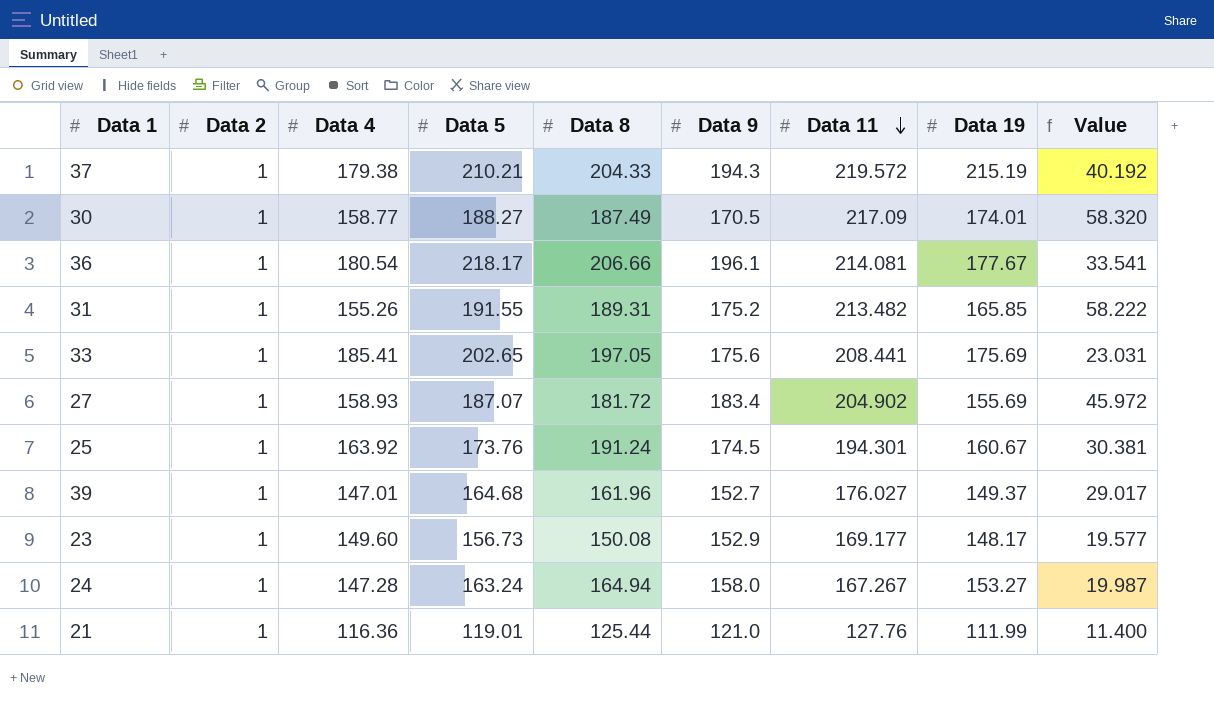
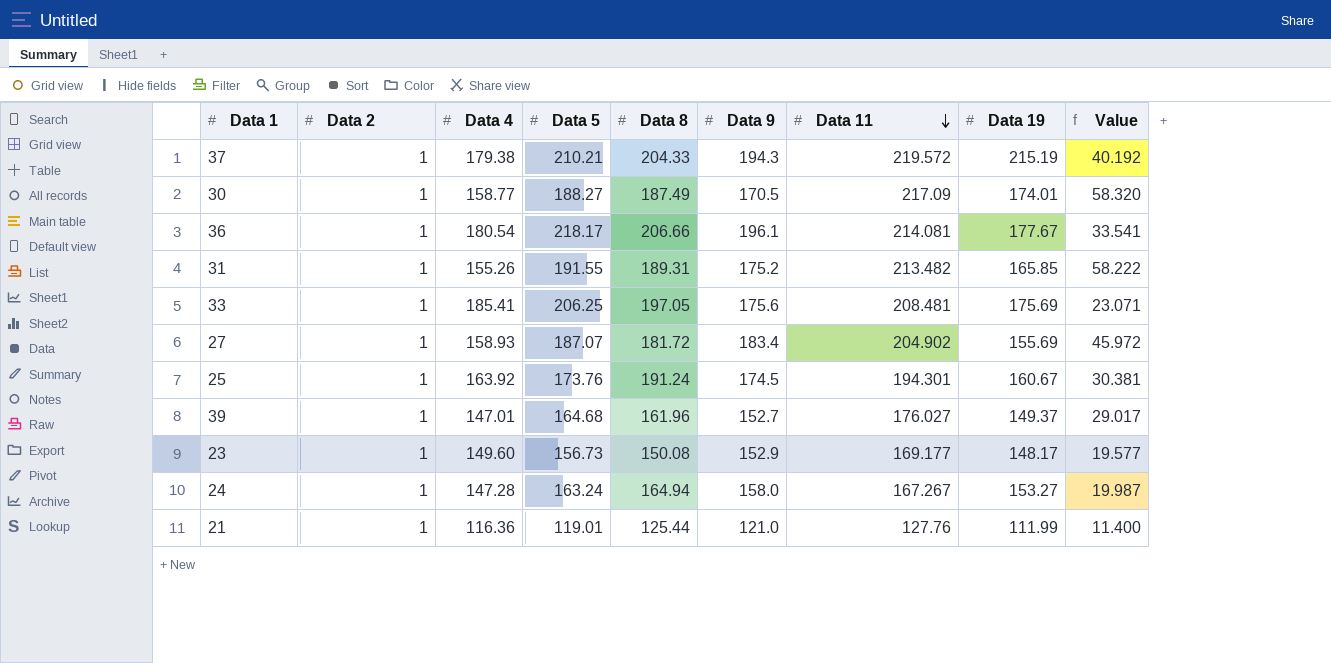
33 | Data 5: 202.65 -> 206.25
33 | Data 11: 208.441 -> 208.481
33 | Value: 23.031 -> 23.071

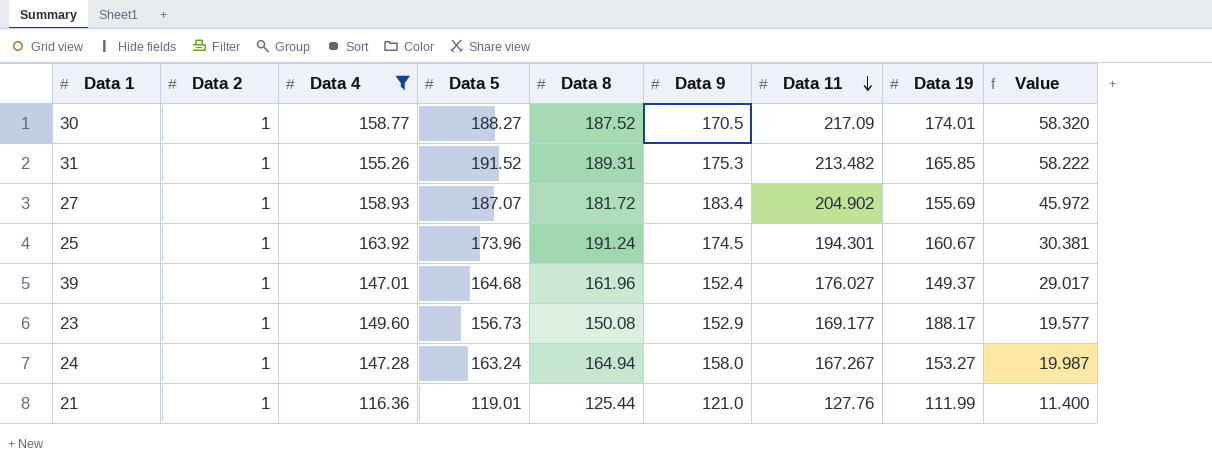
filter: none -> Data 4 <= 163.92
30 | Data 8: 187.49 -> 187.52
31 | Data 5: 191.55 -> 191.52
31 | Data 9: 175.2 -> 175.3
25 | Data 5: 173.76 -> 173.96
39 | Data 9: 152.7 -> 152.4
23 | Data 19: 148.17 -> 188.17

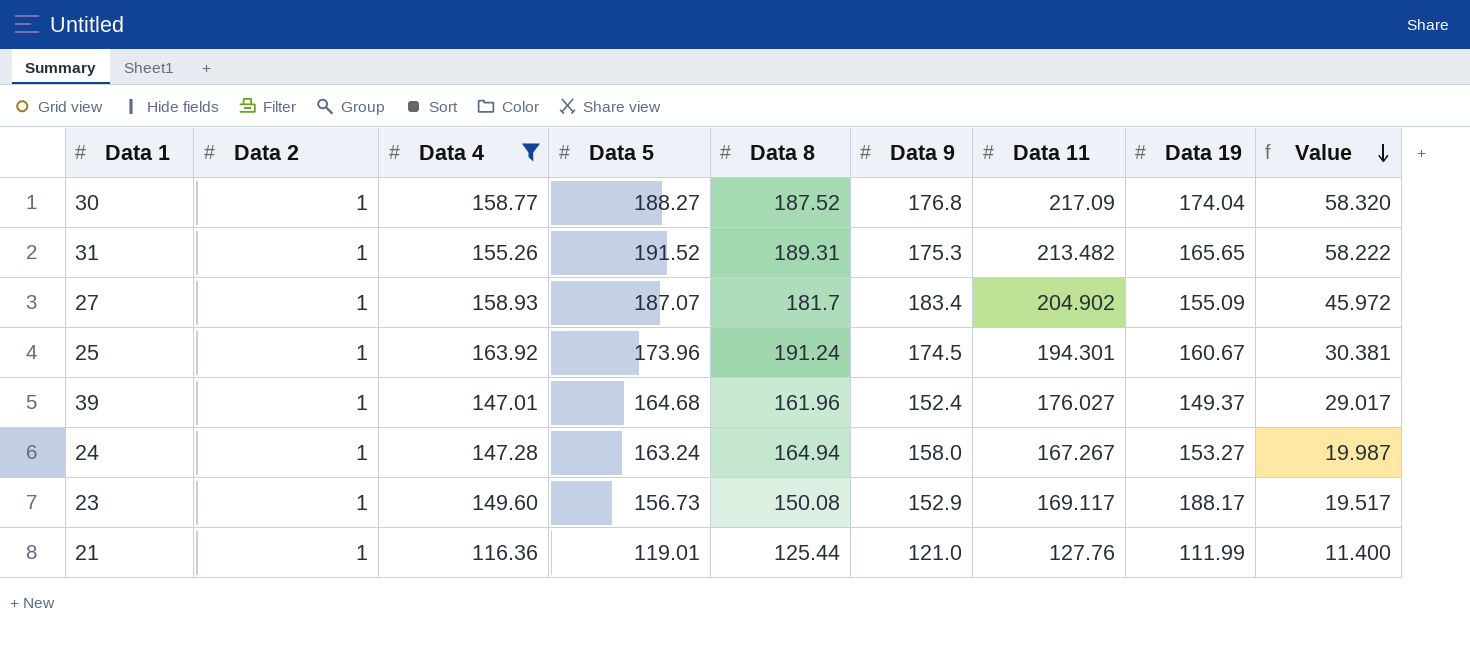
row order: Data 11 descending -> Value descending
30 | Data 9: 170.5 -> 176.8
30 | Data 19: 174.01 -> 174.04
31 | Data 19: 165.85 -> 165.65
27 | Data 8: 181.72 -> 181.7
27 | Data 19: 155.69 -> 155.09
23 | Data 11: 169.177 -> 169.117
23 | Value: 19.577 -> 19.517

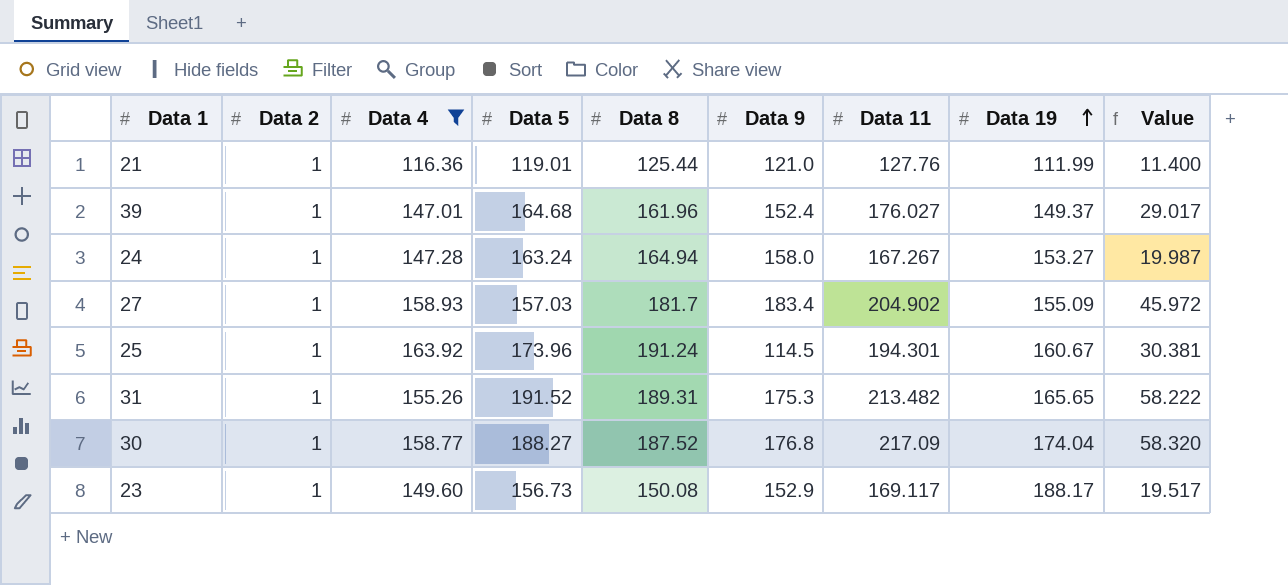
row order: Value descending -> Data 19 ascending
27 | Data 5: 187.07 -> 157.03
25 | Data 9: 174.5 -> 114.5

